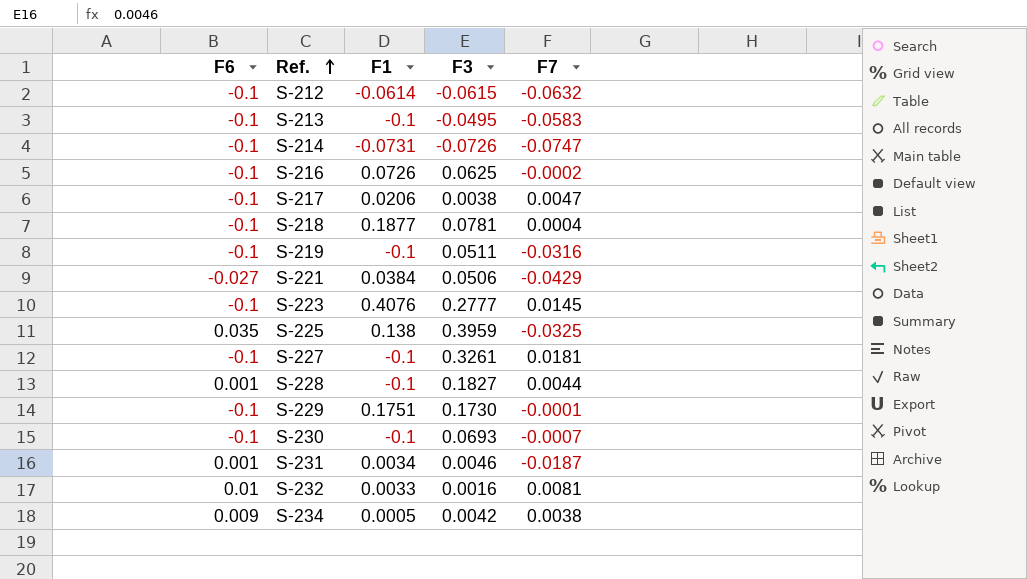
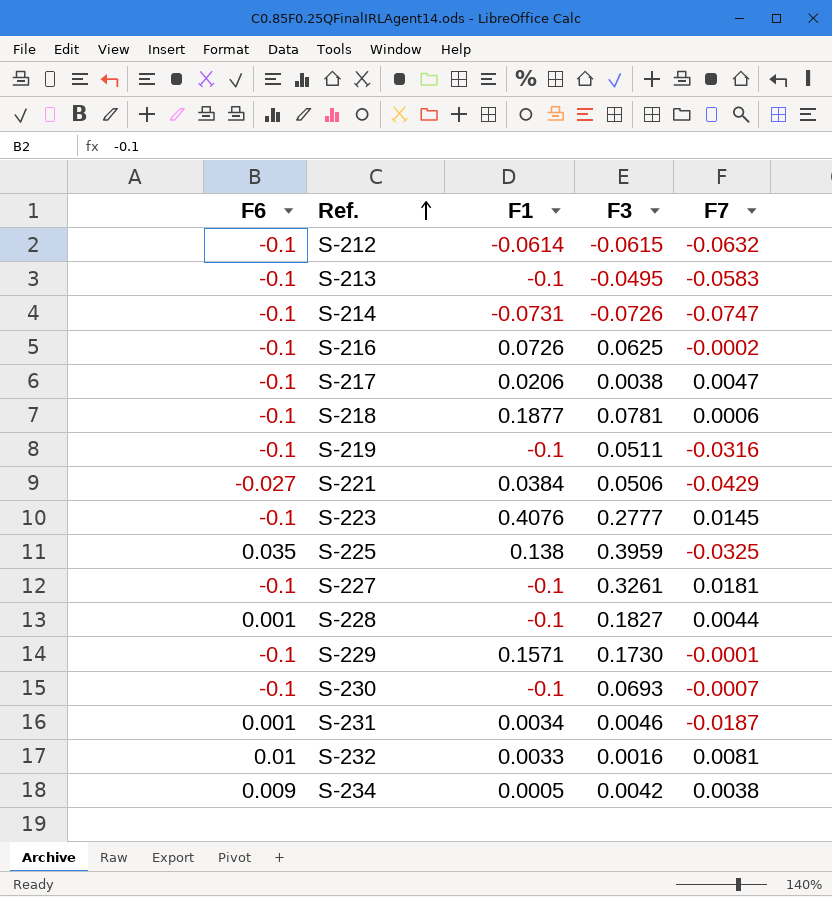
S-218 | F7: 0.0004 -> 0.0006
S-229 | F1: 0.1751 -> 0.1571

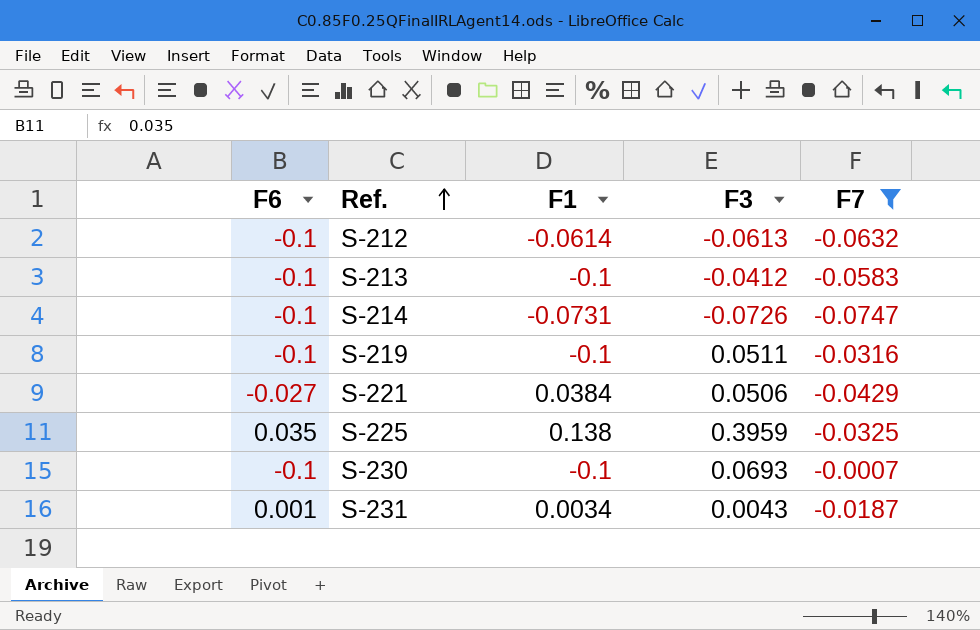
filter: none -> F7 <= -0.0007
S-212 | F3: -0.0615 -> -0.0613
S-213 | F3: -0.0495 -> -0.0412
S-231 | F3: 0.0046 -> 0.0043

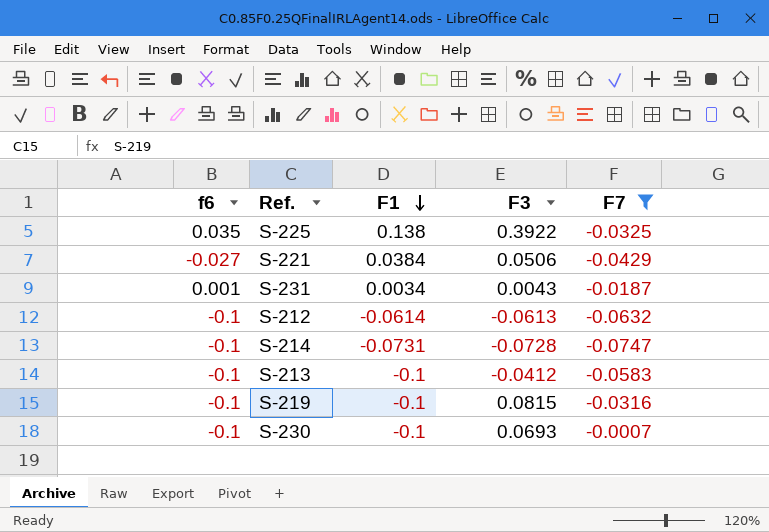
row order: Ref. ascending -> F1 descending
column name: F6 -> f6
S-225 | F3: 0.3959 -> 0.3922
S-214 | F3: -0.0726 -> -0.0728
S-219 | F3: 0.0511 -> 0.0815

